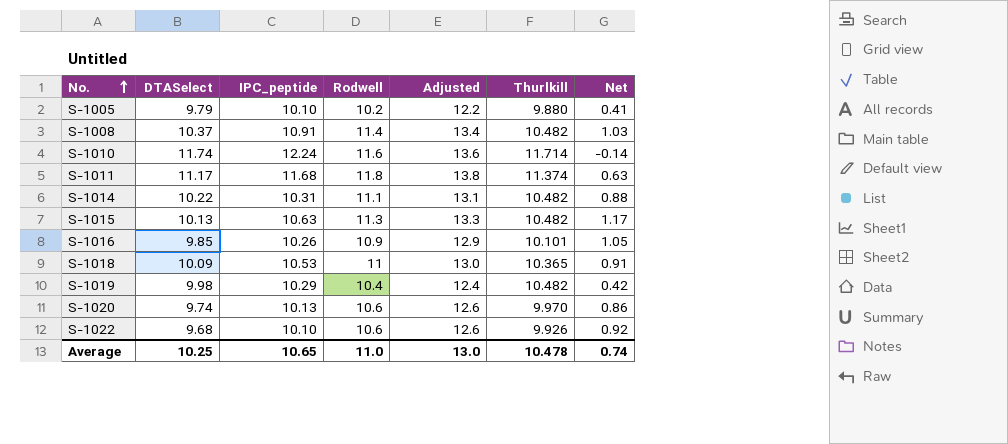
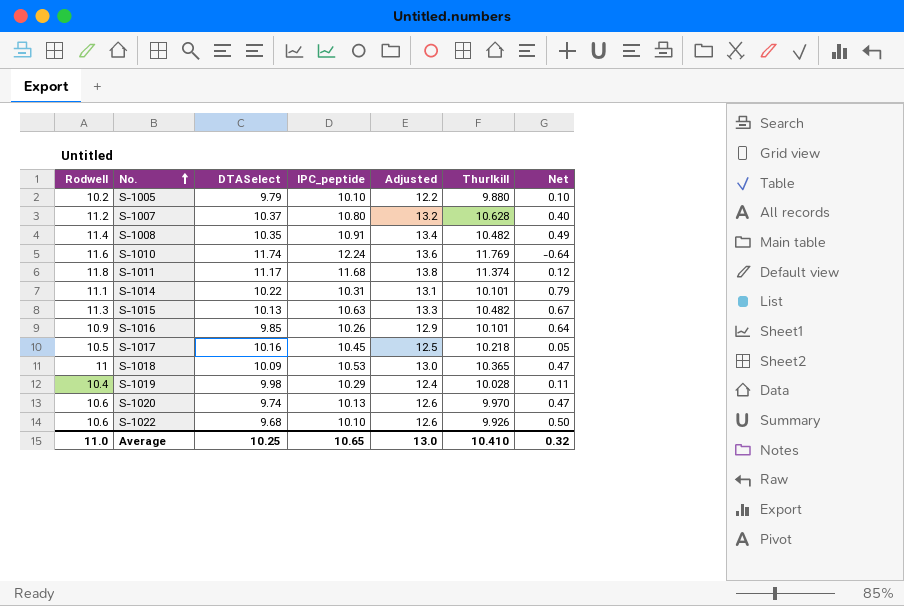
column Rodwell | position: 4 -> 1
column Net | formula: [Rodwell] - [DTASelect] -> [Rodwell] - [IPC_peptide]
row S-1007: none -> 11.2 | 10.37 | 10.80 | 13.2 | 10.628 | 0.40
S-1008 | DTASelect: 10.37 -> 10.35
S-1010 | Thurlkill: 11.714 -> 11.769
S-1014 | Thurlkill: 10.482 -> 10.101
row S-1017: none -> 10.5 | 10.16 | 10.45 | 12.5 | 10.218 | 0.05
S-1019 | Thurlkill: 10.482 -> 10.028
Average | Thurlkill: 10.478 -> 10.410
Average | Net: 0.74 -> 0.32

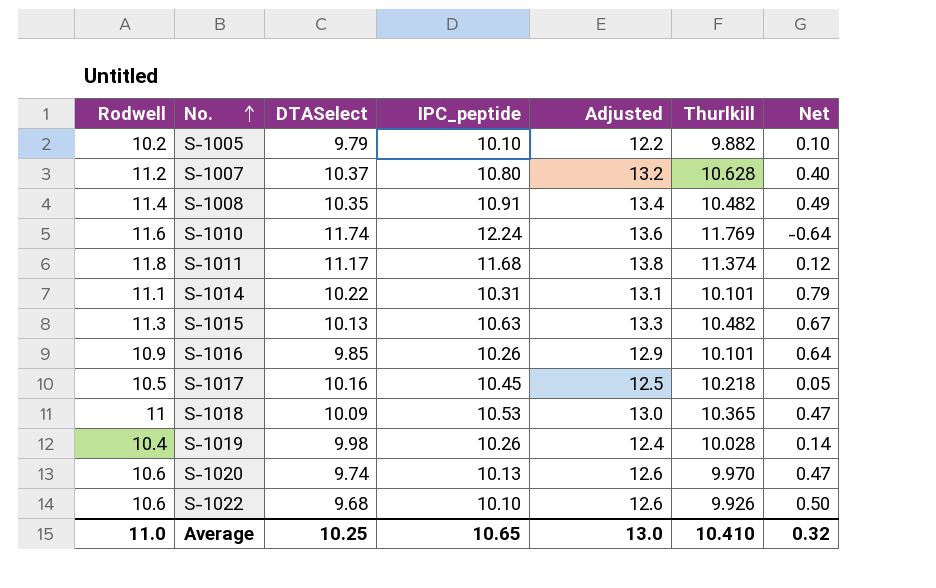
S-1005 | Thurlkill: 9.880 -> 9.882
S-1019 | IPC_peptide: 10.29 -> 10.26
S-1019 | Net: 0.11 -> 0.14

